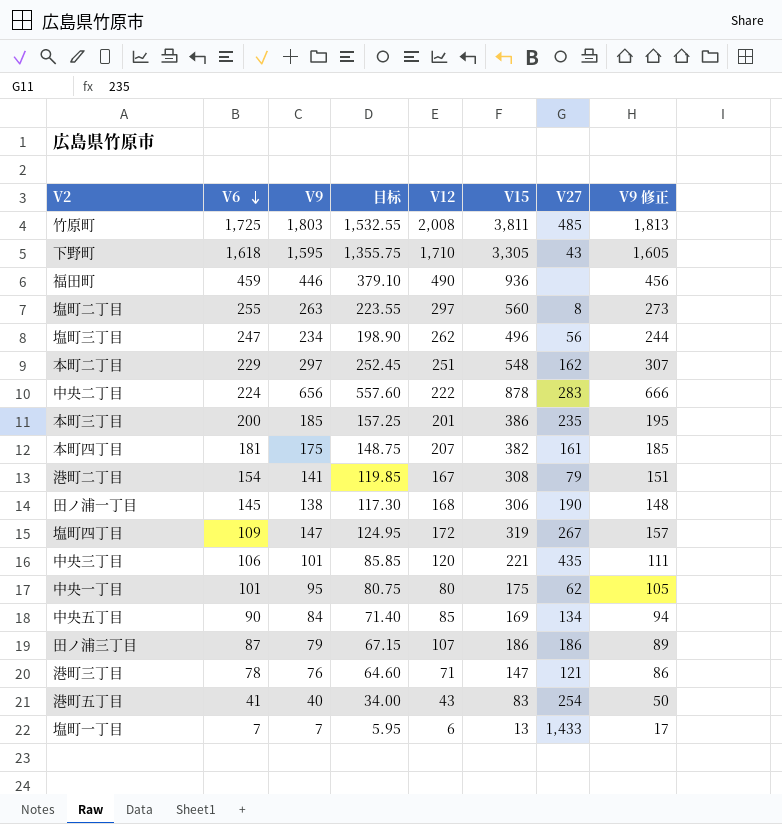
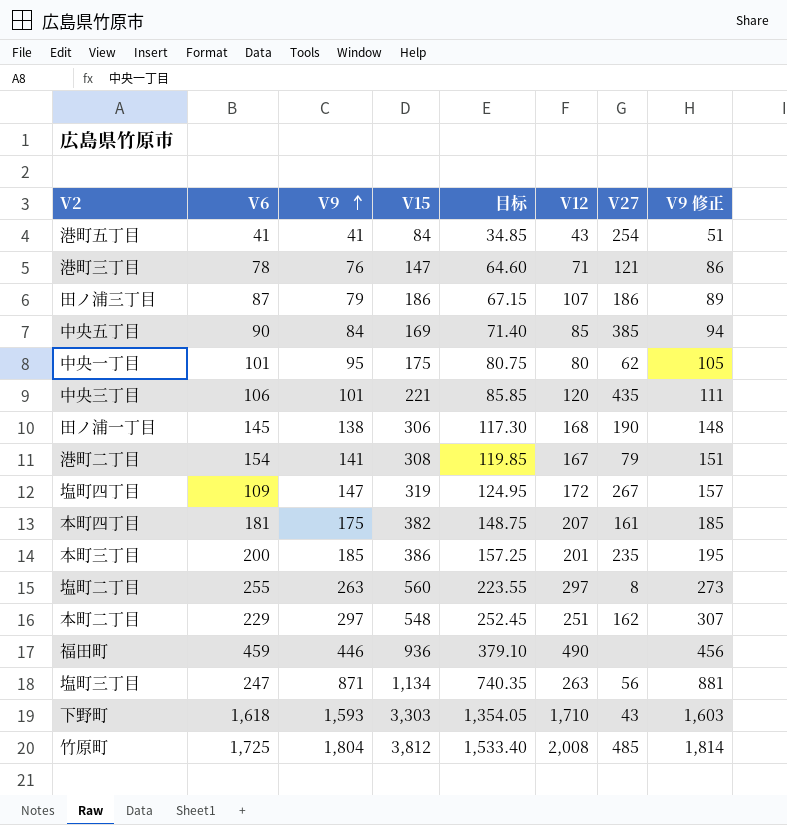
row order: V6 descending -> V9 ascending
column V15 | position: 6 -> 4
row 中央二丁目: 224 | 656 | 557.60 | 222 | 878 | 283 | 666 -> none
row 塩町一丁目: 7 | 7 | 5.95 | 6 | 13 | 1,433 | 17 -> none
港町五丁目 | V9: 40 -> 41
港町五丁目 | V15: 83 -> 84
港町五丁目 | 目标: 34.00 -> 34.85
港町五丁目 | V9 修正: 50 -> 51
中央五丁目 | V27: 134 -> 385
塩町三丁目 | V9: 234 -> 871
塩町三丁目 | V15: 496 -> 1,134
塩町三丁目 | 目标: 198.90 -> 740.35
塩町三丁目 | V12: 262 -> 263
塩町三丁目 | V9 修正: 244 -> 881
下野町 | V9: 1,595 -> 1,593
下野町 | V15: 3,305 -> 3,303
下野町 | 目标: 1,355.75 -> 1,354.05
下野町 | V9 修正: 1,605 -> 1,603
竹原町 | V9: 1,803 -> 1,804
竹原町 | V15: 3,811 -> 3,812
竹原町 | 目标: 1,532.55 -> 1,533.40
竹原町 | V9 修正: 1,813 -> 1,814

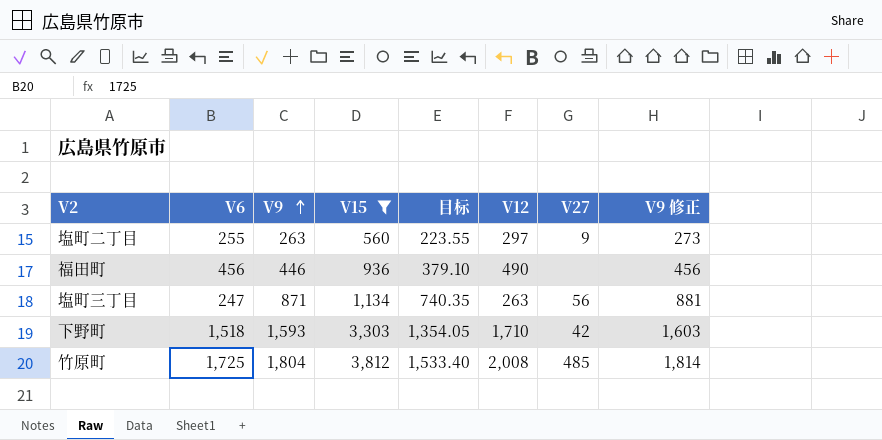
filter: none -> V15 >= 560
塩町二丁目 | V27: 8 -> 9
福田町 | V6: 459 -> 456
下野町 | V6: 1,618 -> 1,518
下野町 | V27: 43 -> 42

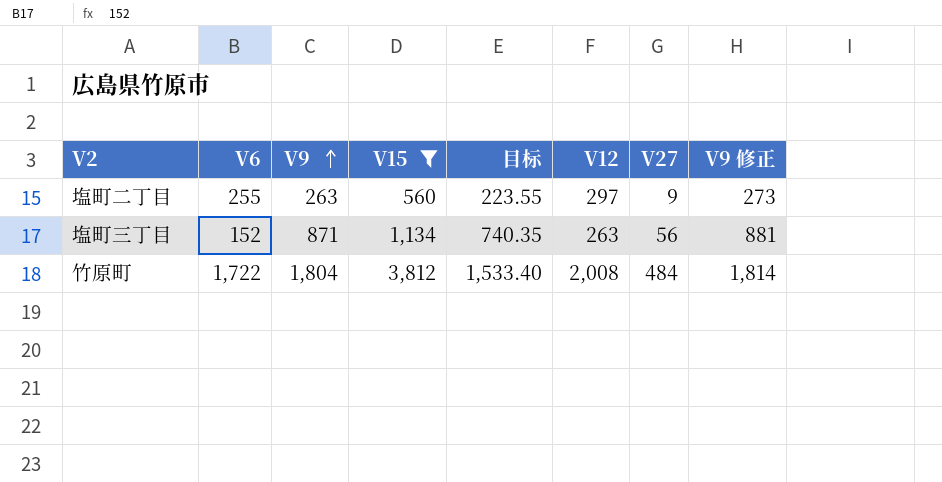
row 福田町: 456 | 446 | 936 | 379.10 | 490 | none | 456 -> none
row 下野町: 1,518 | 1,593 | 3,303 | 1,354.05 | 1,710 | 42 | 1,603 -> none
塩町三丁目 | V6: 247 -> 152
竹原町 | V6: 1,725 -> 1,722
竹原町 | V27: 485 -> 484

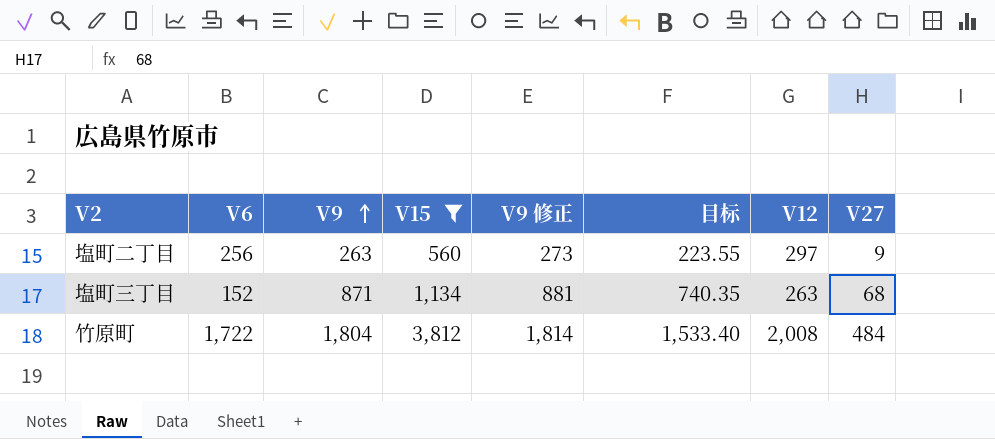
column V9 修正 | position: 8 -> 5
塩町二丁目 | V6: 255 -> 256
塩町三丁目 | V27: 56 -> 68

